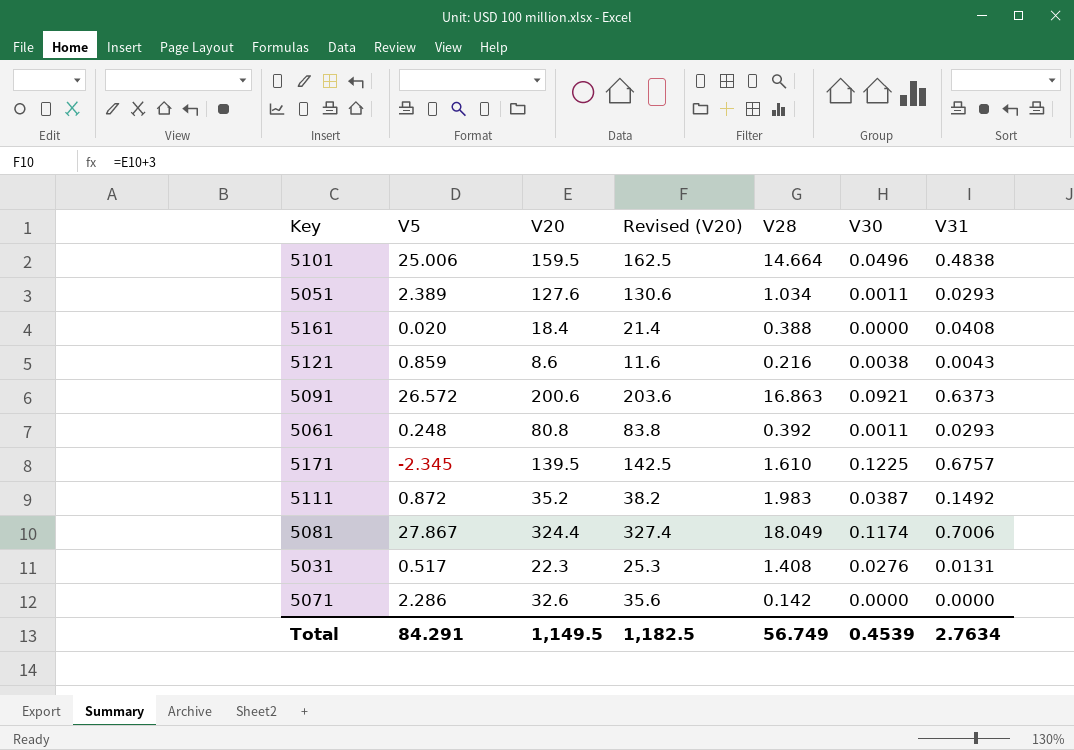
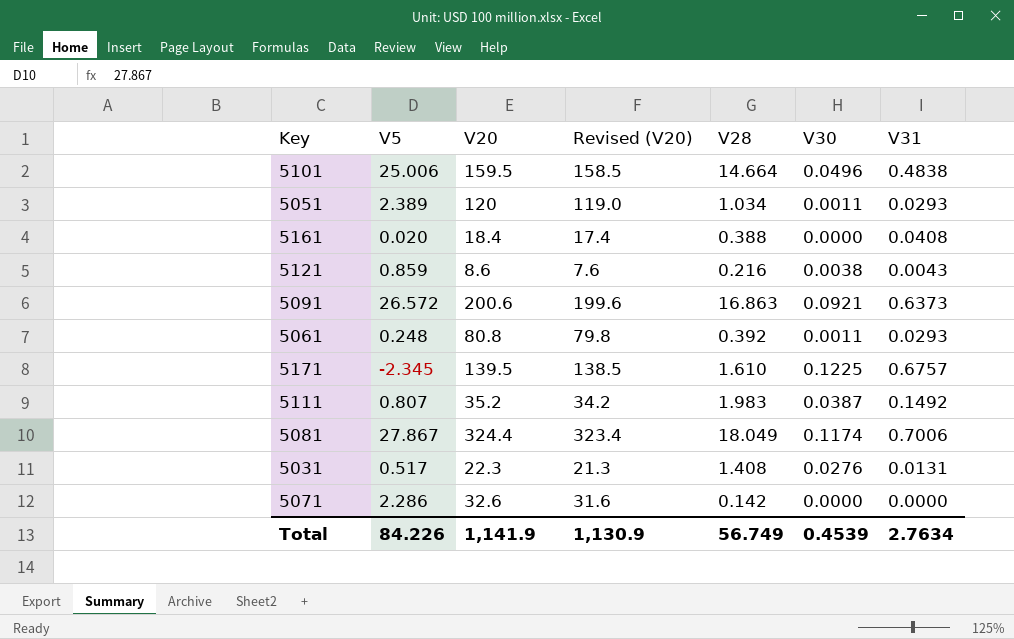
column Revised (V20) | formula: [V20] + 3 -> [V20] - 1
5051 | V20: 127.6 -> 120
5111 | V5: 0.872 -> 0.807
Total | V5: 84.291 -> 84.226
Total | V20: 1,149.5 -> 1,141.9
Total | Revised (V20): 1,182.5 -> 1,130.9

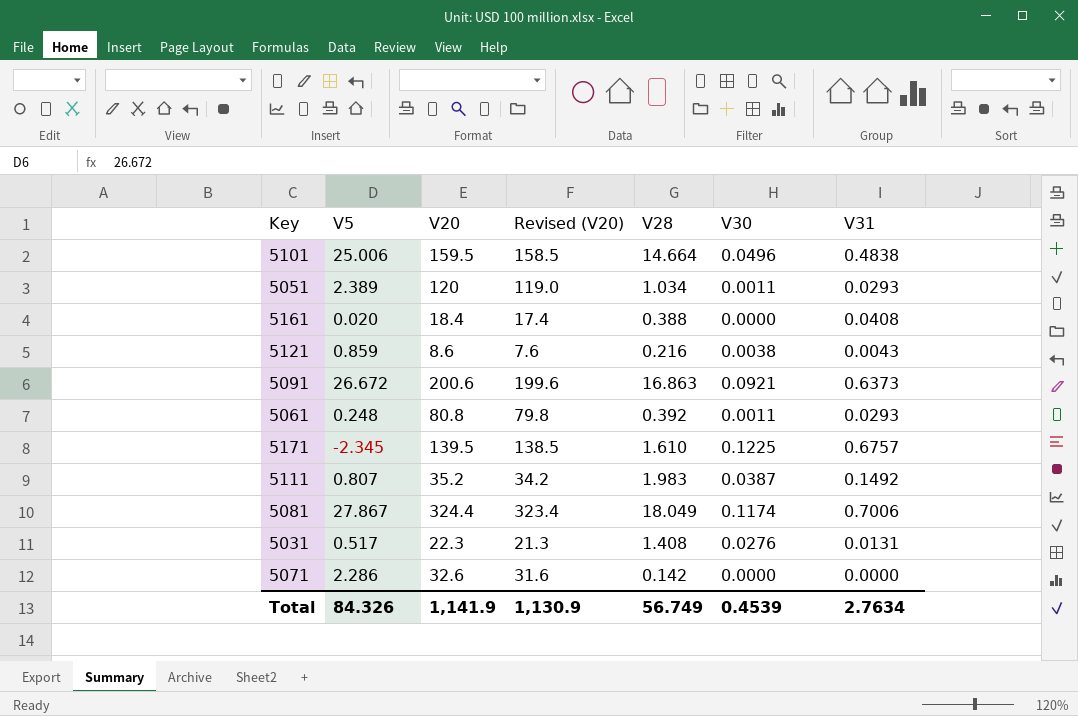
5091 | V5: 26.572 -> 26.672
Total | V5: 84.226 -> 84.326

